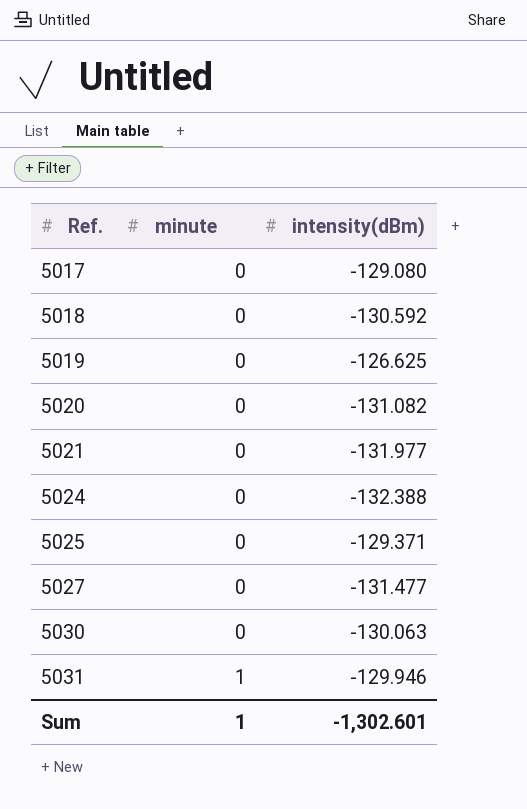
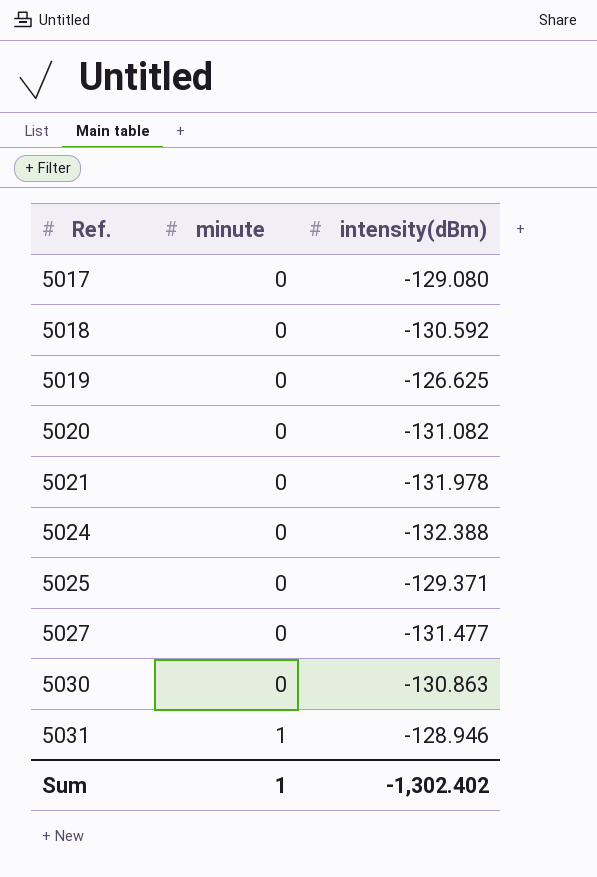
5021 | intensity(dBm): -131.977 -> -131.978
5030 | intensity(dBm): -130.063 -> -130.863
5031 | intensity(dBm): -129.946 -> -128.946
Sum | intensity(dBm): -1,302.601 -> -1,302.402

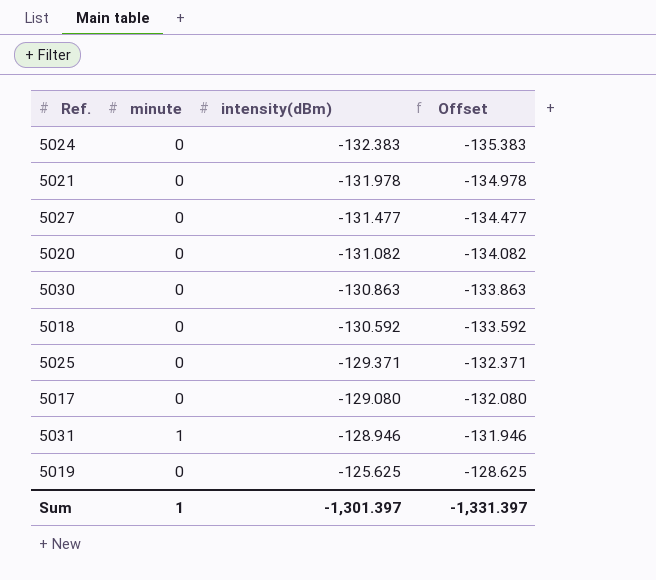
row order: Ref. ascending -> intensity(dBm) ascending
column Offset | formula: none -> [intensity(dBm)] - 3
5024 | intensity(dBm): -132.388 -> -132.383
5019 | intensity(dBm): -126.625 -> -125.625
Sum | intensity(dBm): -1,302.402 -> -1,301.397

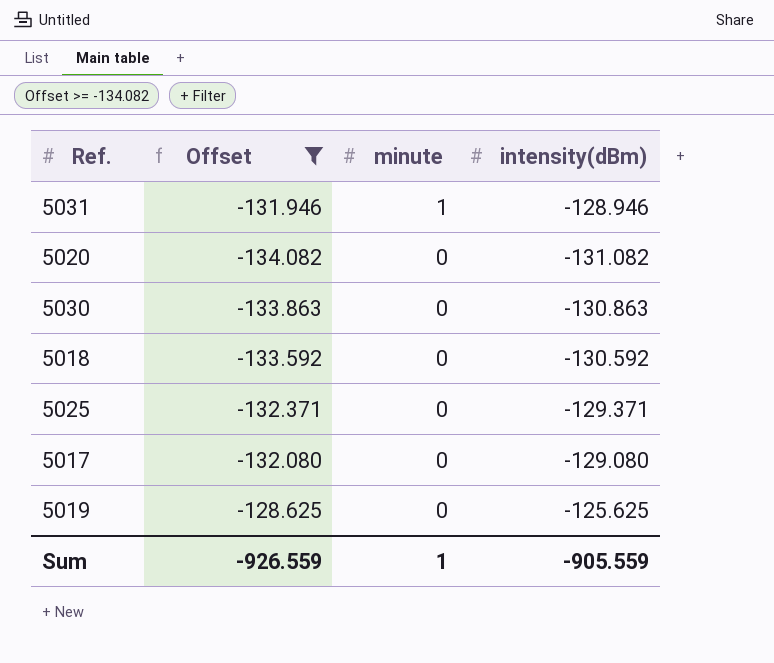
filter: none -> Offset >= -134.082
row order: intensity(dBm) ascending -> minute descending
column Offset | position: 4 -> 2
Sum | Offset: -1,331.397 -> -926.559
Sum | intensity(dBm): -1,301.397 -> -905.559

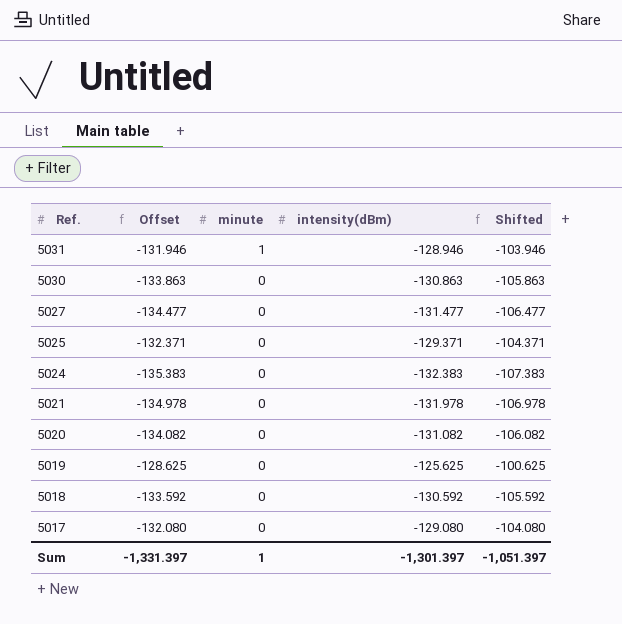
filter: Offset >= -134.082 -> none
row order: minute descending -> Ref. descending
column Shifted | formula: none -> [intensity(dBm)] + 25
Sum | Offset: -926.559 -> -1,331.397
Sum | intensity(dBm): -905.559 -> -1,301.397

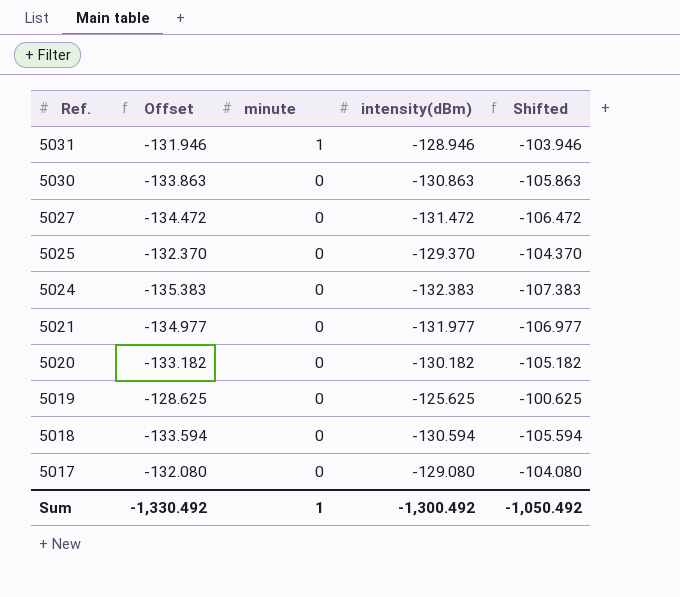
5027 | Offset: -134.477 -> -134.472
5027 | intensity(dBm): -131.477 -> -131.472
5027 | Shifted: -106.477 -> -106.472
5025 | Offset: -132.371 -> -132.370
5025 | intensity(dBm): -129.371 -> -129.370
5025 | Shifted: -104.371 -> -104.370
5021 | Offset: -134.978 -> -134.977
5021 | intensity(dBm): -131.978 -> -131.977
5021 | Shifted: -106.978 -> -106.977
5020 | Offset: -134.082 -> -133.182
5020 | intensity(dBm): -131.082 -> -130.182
5020 | Shifted: -106.082 -> -105.182
5018 | Offset: -133.592 -> -133.594
5018 | intensity(dBm): -130.592 -> -130.594
5018 | Shifted: -105.592 -> -105.594
Sum | Offset: -1,331.397 -> -1,330.492
Sum | intensity(dBm): -1,301.397 -> -1,300.492
Sum | Shifted: -1,051.397 -> -1,050.492

